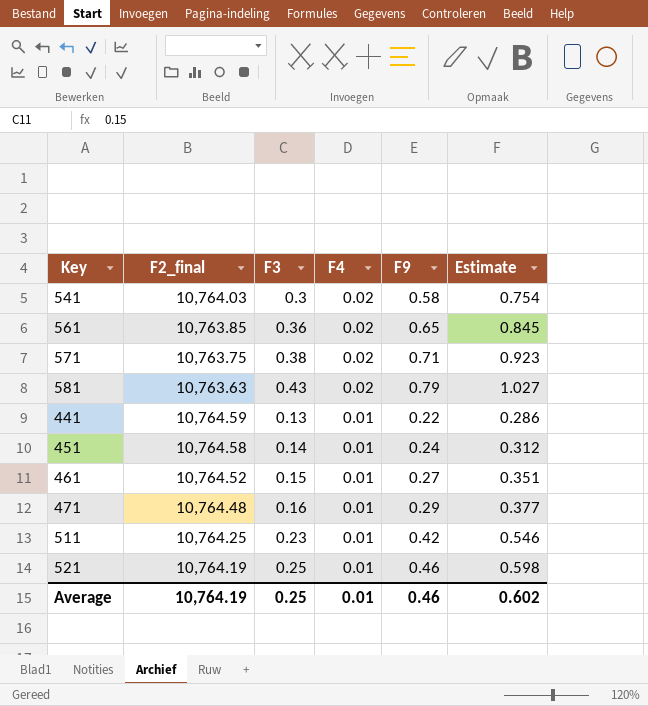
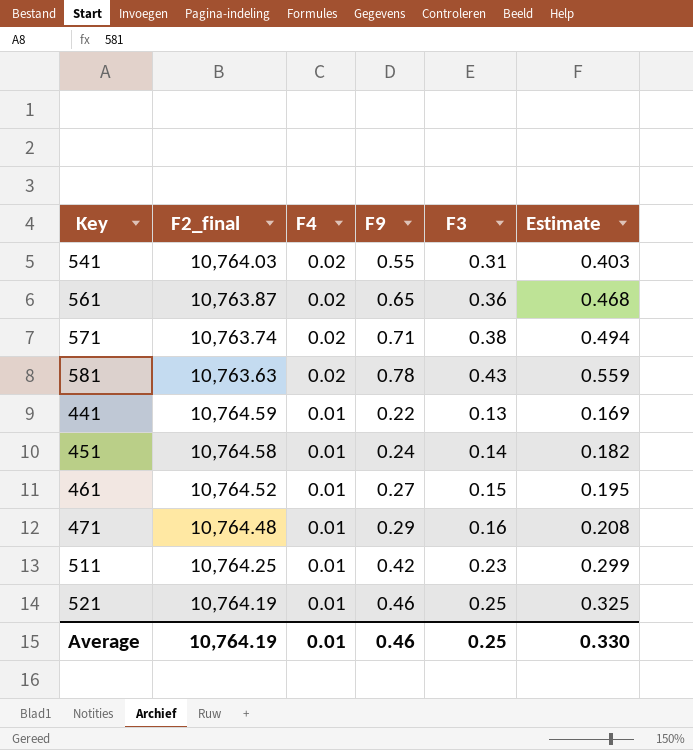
column F3 | position: 3 -> 5
column Estimate | formula: [F9] * 1.3 -> [F3] * 1.3
541 | F9: 0.58 -> 0.55
541 | F3: 0.3 -> 0.31
561 | F2_final: 10,763.85 -> 10,763.87
571 | F2_final: 10,763.75 -> 10,763.74
581 | F9: 0.79 -> 0.78
Average | Estimate: 0.602 -> 0.330

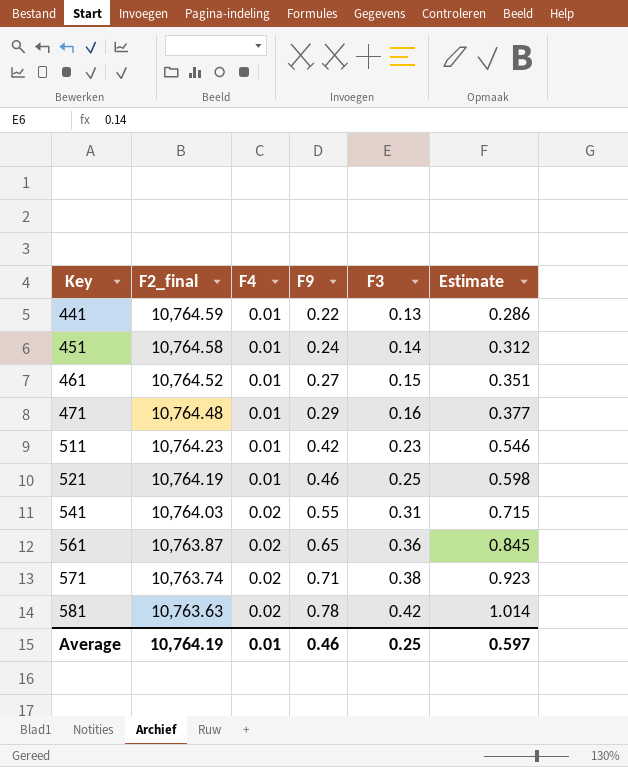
row order: F4 descending -> Key ascending
column Estimate | formula: [F3] * 1.3 -> [F9] * 1.3
511 | F2_final: 10,764.25 -> 10,764.23
581 | F3: 0.43 -> 0.42
Average | Estimate: 0.330 -> 0.597

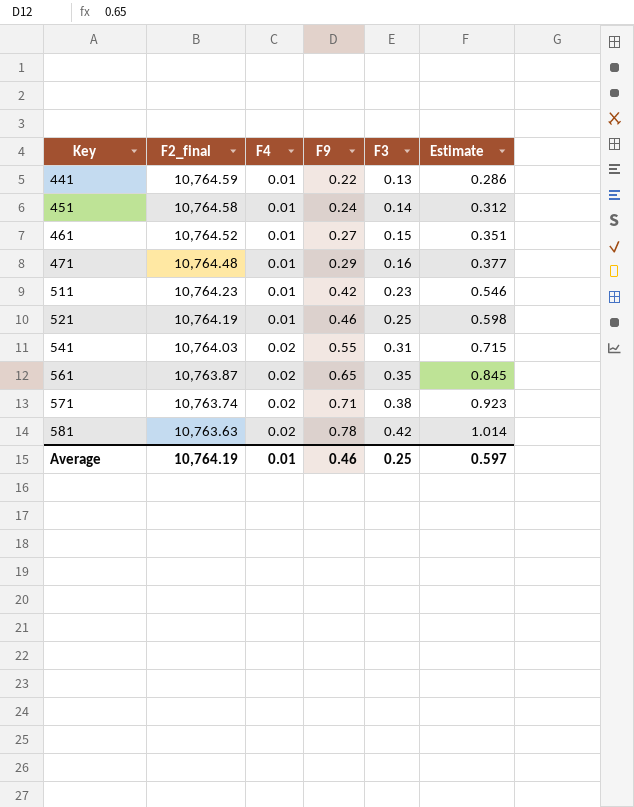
561 | F3: 0.36 -> 0.35

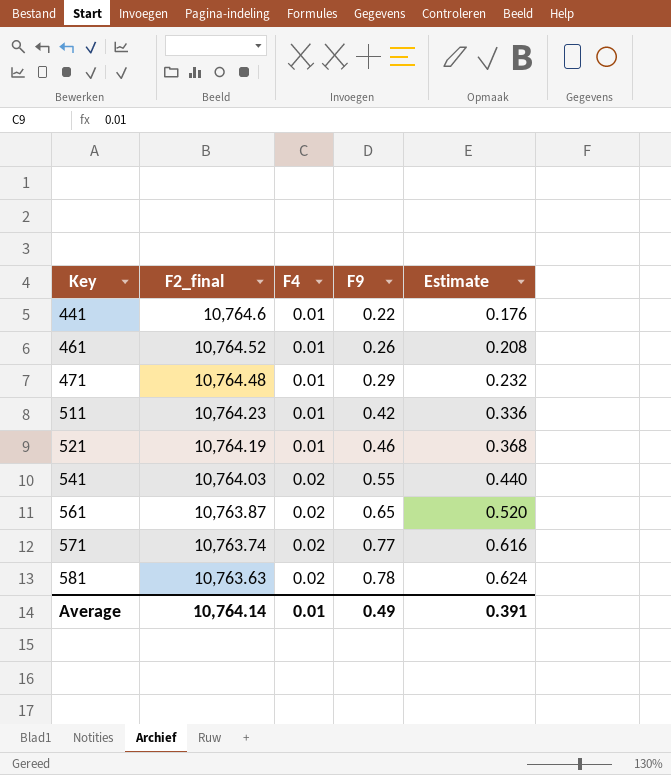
column F3 | position: 5 -> none
column Estimate | formula: [F9] * 1.3 -> [F9] * 0.8
row 451: 10,764.58 | 0.01 | 0.24 | 0.14 | 0.312 -> none
441 | F2_final: 10,764.59 -> 10,764.6
461 | F9: 0.27 -> 0.26
571 | F9: 0.71 -> 0.77
Average | F2_final: 10,764.19 -> 10,764.14
Average | F9: 0.46 -> 0.49
Average | Estimate: 0.597 -> 0.391

